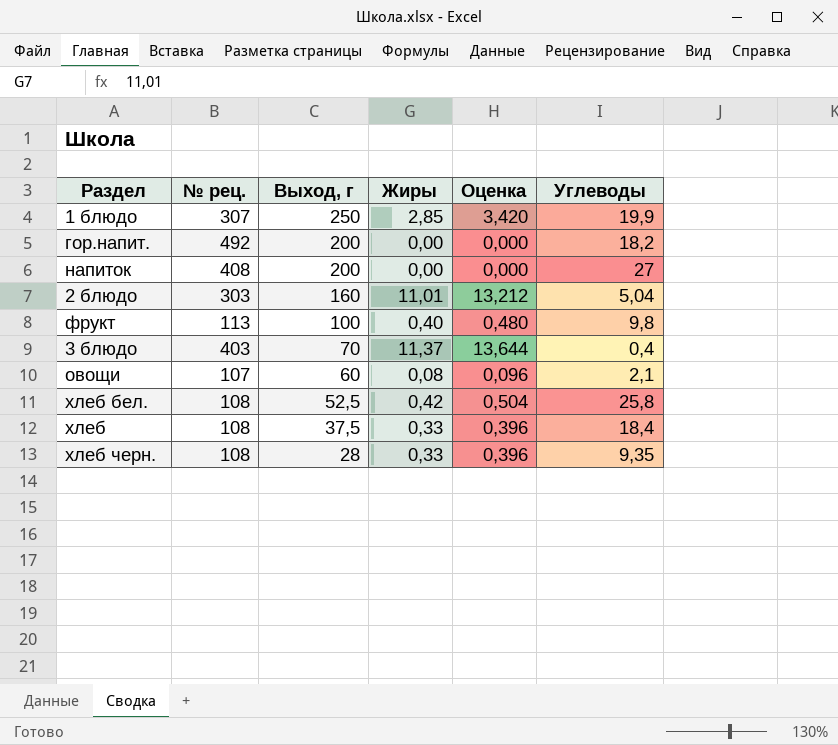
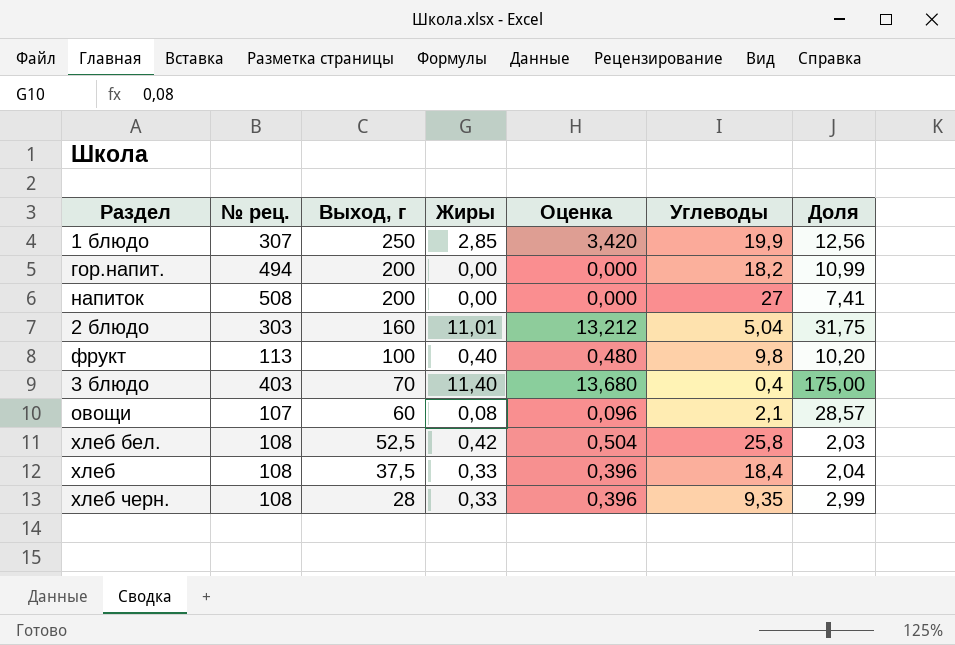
column Доля | formula: none -> [Выход, г] / [Углеводы]
гор.напит. | № рец.: 492 -> 494
напиток | № рец.: 408 -> 508
3 блюдо | Жиры: 11,37 -> 11,40
3 блюдо | Оценка: 13,644 -> 13,680

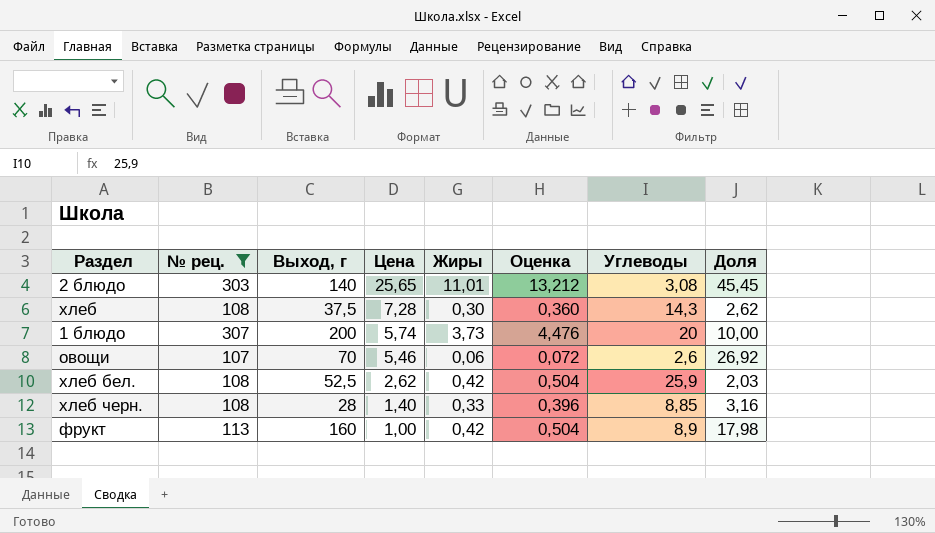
filter: none -> № рец. <= 307
row order: Выход, г descending -> Цена descending
column Цена | position: none -> 4
2 блюдо | Выход, г: 160 -> 140
2 блюдо | Углеводы: 5,04 -> 3,08
2 блюдо | Доля: 31,75 -> 45,45
хлеб | Жиры: 0,33 -> 0,30
хлеб | Оценка: 0,396 -> 0,360
хлеб | Углеводы: 18,4 -> 14,3
хлеб | Доля: 2,04 -> 2,62
1 блюдо | Выход, г: 250 -> 200
1 блюдо | Жиры: 2,85 -> 3,73
1 блюдо | Оценка: 3,420 -> 4,476
1 блюдо | Углеводы: 19,9 -> 20
1 блюдо | Доля: 12,56 -> 10,00
овощи | Выход, г: 60 -> 70
овощи | Жиры: 0,08 -> 0,06
овощи | Оценка: 0,096 -> 0,072
овощи | Углеводы: 2,1 -> 2,6
овощи | Доля: 28,57 -> 26,92
хлеб бел. | Углеводы: 25,8 -> 25,9
хлеб черн. | Углеводы: 9,35 -> 8,85
хлеб черн. | Доля: 2,99 -> 3,16
фрукт | Выход, г: 100 -> 160
фрукт | Жиры: 0,40 -> 0,42
фрукт | Оценка: 0,480 -> 0,504
фрукт | Углеводы: 9,8 -> 8,9
фрукт | Доля: 10,20 -> 17,98

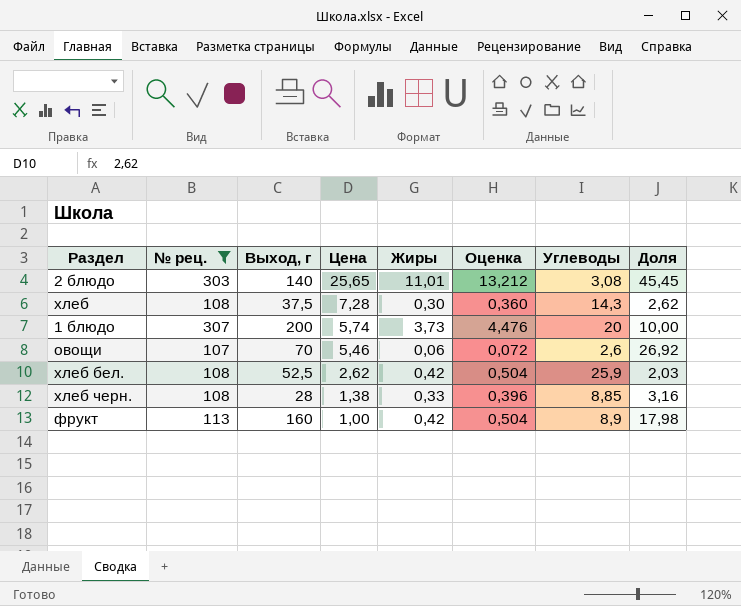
хлеб черн. | Цена: 1,40 -> 1,38

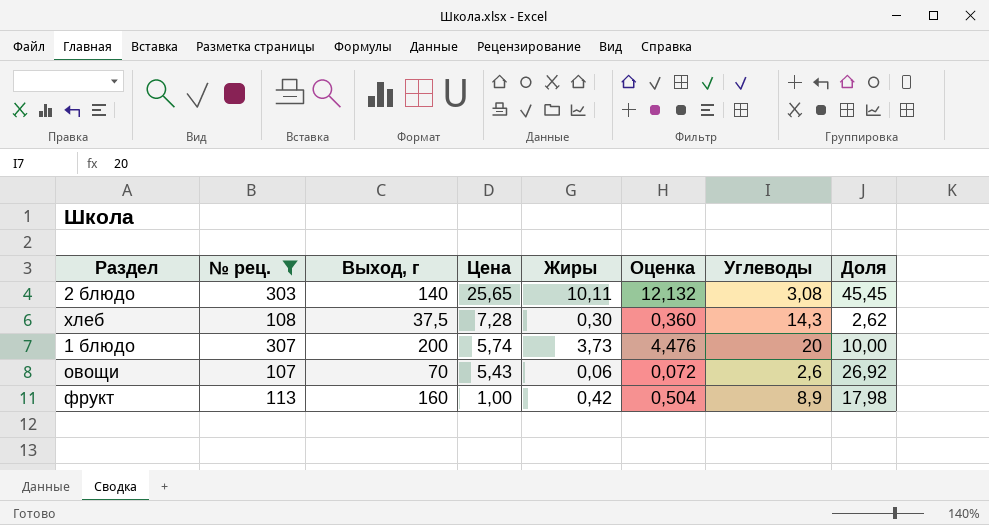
row хлеб бел.: 108 | 52,5 | 2,62 | 0,42 | 0,504 | 25,9 | 2,03 -> none
row хлеб черн.: 108 | 28 | 1,38 | 0,33 | 0,396 | 8,85 | 3,16 -> none
2 блюдо | Жиры: 11,01 -> 10,11
2 блюдо | Оценка: 13,212 -> 12,132
овощи | Цена: 5,46 -> 5,43

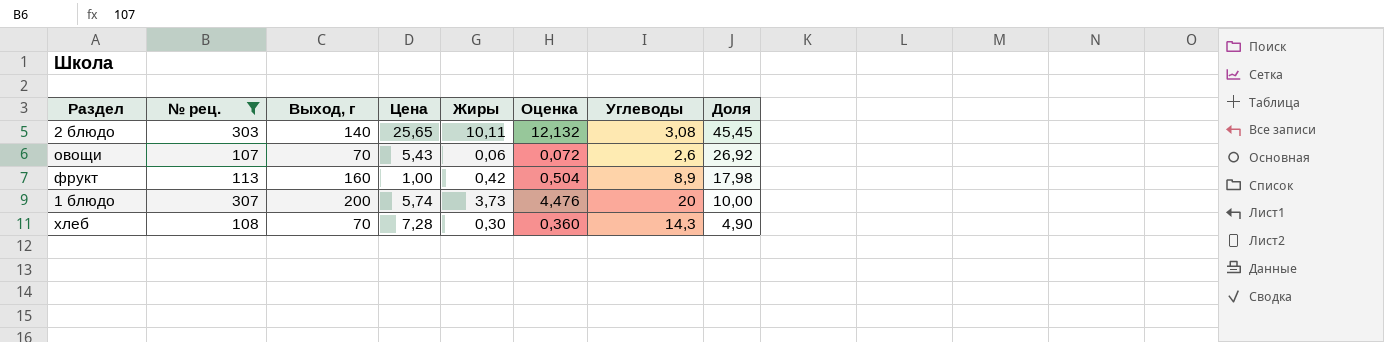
row order: Цена descending -> Доля descending
хлеб | Выход, г: 37,5 -> 70
хлеб | Доля: 2,62 -> 4,90

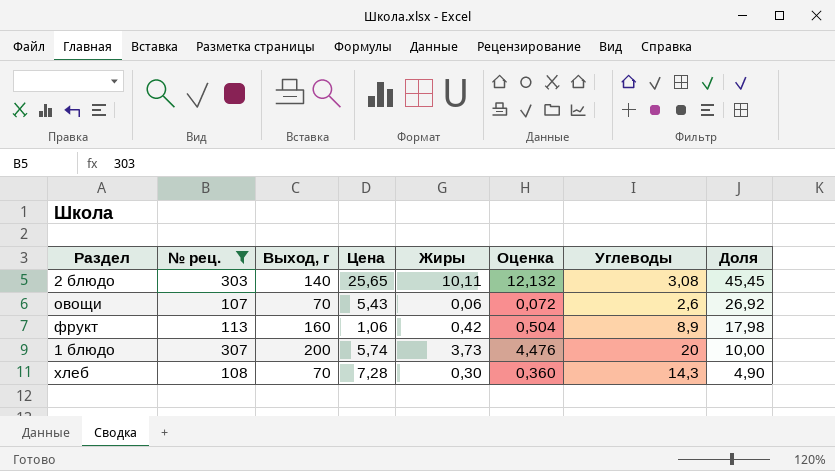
фрукт | Цена: 1,00 -> 1,06

